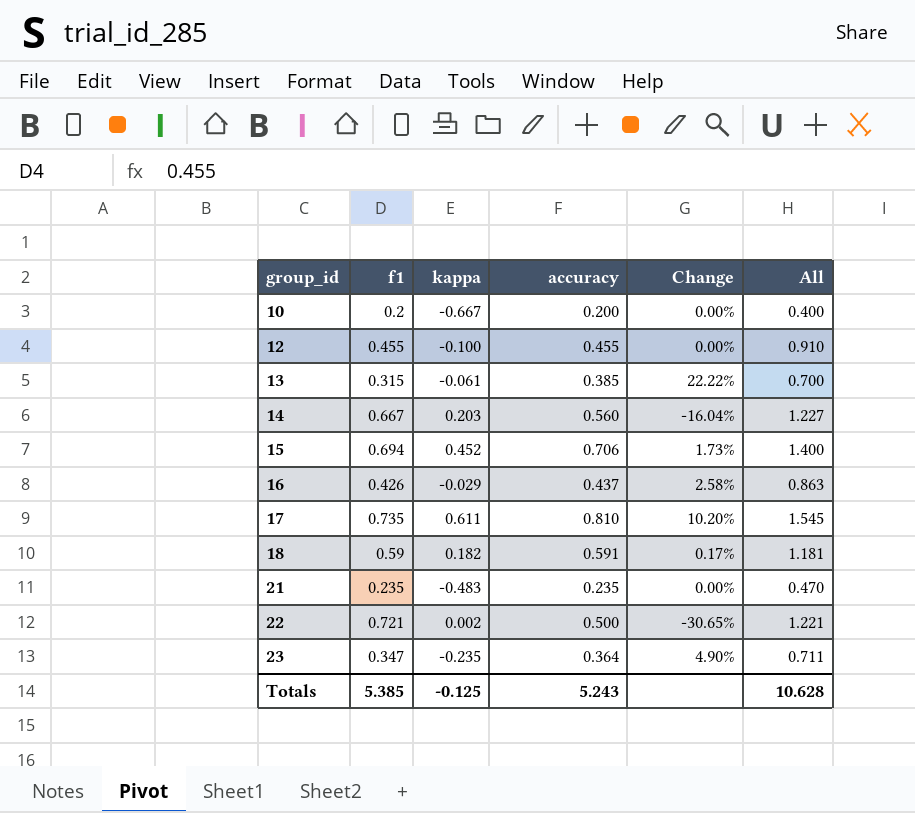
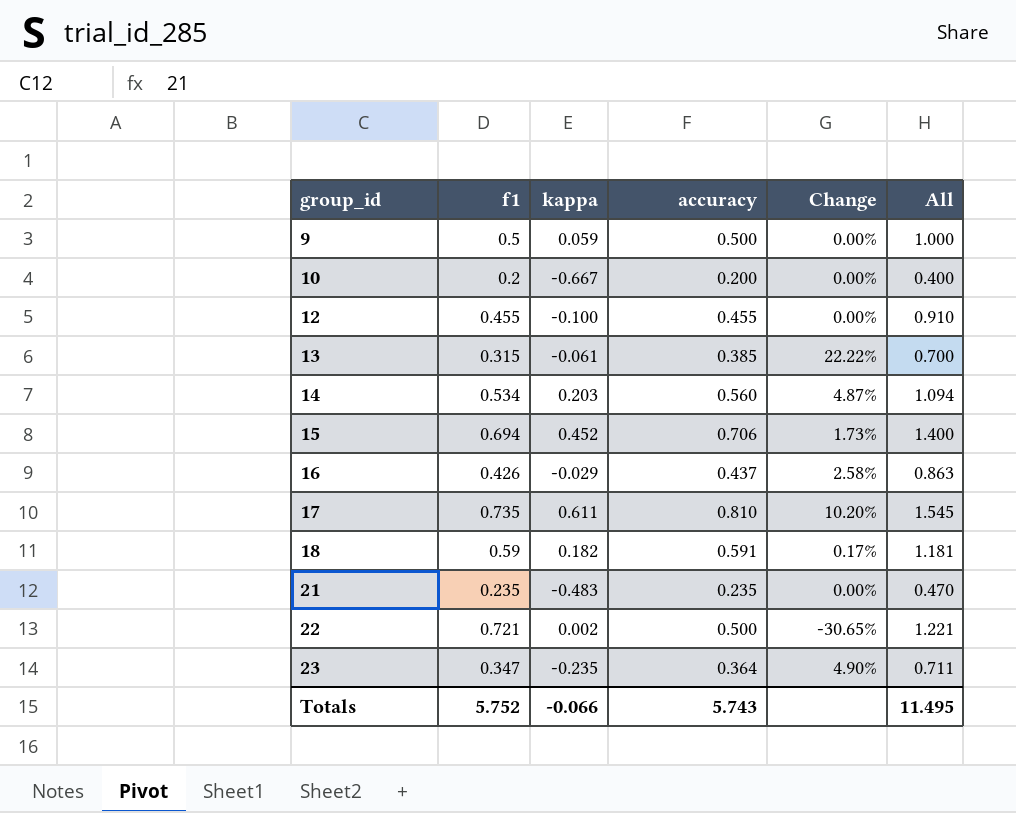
row 9: none -> 0.5 | 0.059 | 0.500 | 0.00% | 1.000
14 | f1: 0.667 -> 0.534
14 | Change: -16.04% -> 4.87%
14 | All: 1.227 -> 1.094
Totals | f1: 5.385 -> 5.752
Totals | kappa: -0.125 -> -0.066
Totals | accuracy: 5.243 -> 5.743
Totals | All: 10.628 -> 11.495

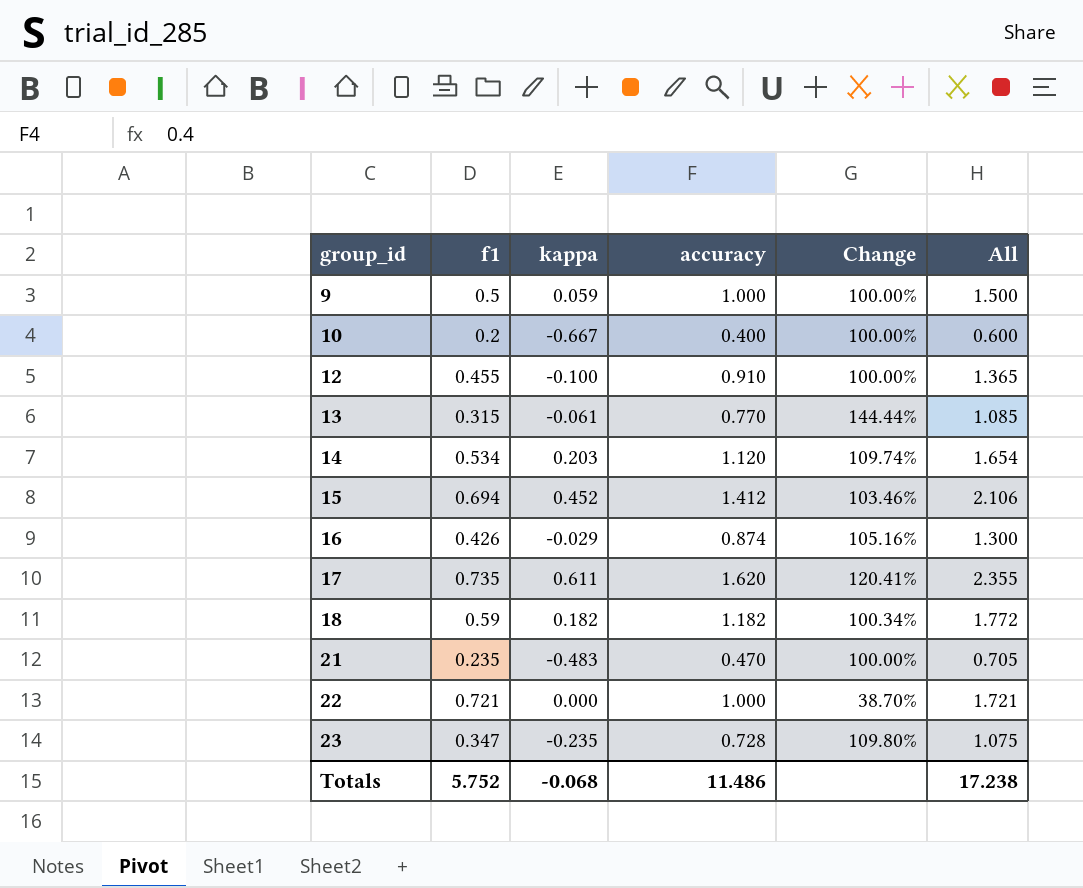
9 | accuracy: 0.500 -> 1.000
9 | Change: 0.00% -> 100.00%
9 | All: 1.000 -> 1.500
10 | accuracy: 0.200 -> 0.400
10 | Change: 0.00% -> 100.00%
10 | All: 0.400 -> 0.600
12 | accuracy: 0.455 -> 0.910
12 | Change: 0.00% -> 100.00%
12 | All: 0.910 -> 1.365
13 | accuracy: 0.385 -> 0.770
13 | Change: 22.22% -> 144.44%
13 | All: 0.700 -> 1.085
14 | accuracy: 0.560 -> 1.120
14 | Change: 4.87% -> 109.74%
14 | All: 1.094 -> 1.654
15 | accuracy: 0.706 -> 1.412
15 | Change: 1.73% -> 103.46%
15 | All: 1.400 -> 2.106
16 | accuracy: 0.437 -> 0.874
16 | Change: 2.58% -> 105.16%
16 | All: 0.863 -> 1.300
17 | accuracy: 0.810 -> 1.620
17 | Change: 10.20% -> 120.41%
17 | All: 1.545 -> 2.355
18 | accuracy: 0.591 -> 1.182
18 | Change: 0.17% -> 100.34%
18 | All: 1.181 -> 1.772
21 | accuracy: 0.235 -> 0.470
21 | Change: 0.00% -> 100.00%
21 | All: 0.470 -> 0.705
22 | kappa: 0.002 -> 0.000
22 | accuracy: 0.500 -> 1.000
22 | Change: -30.65% -> 38.70%
22 | All: 1.221 -> 1.721
23 | accuracy: 0.364 -> 0.728
23 | Change: 4.90% -> 109.80%
23 | All: 0.711 -> 1.075
Totals | kappa: -0.066 -> -0.068
Totals | accuracy: 5.743 -> 11.486
Totals | All: 11.495 -> 17.238

